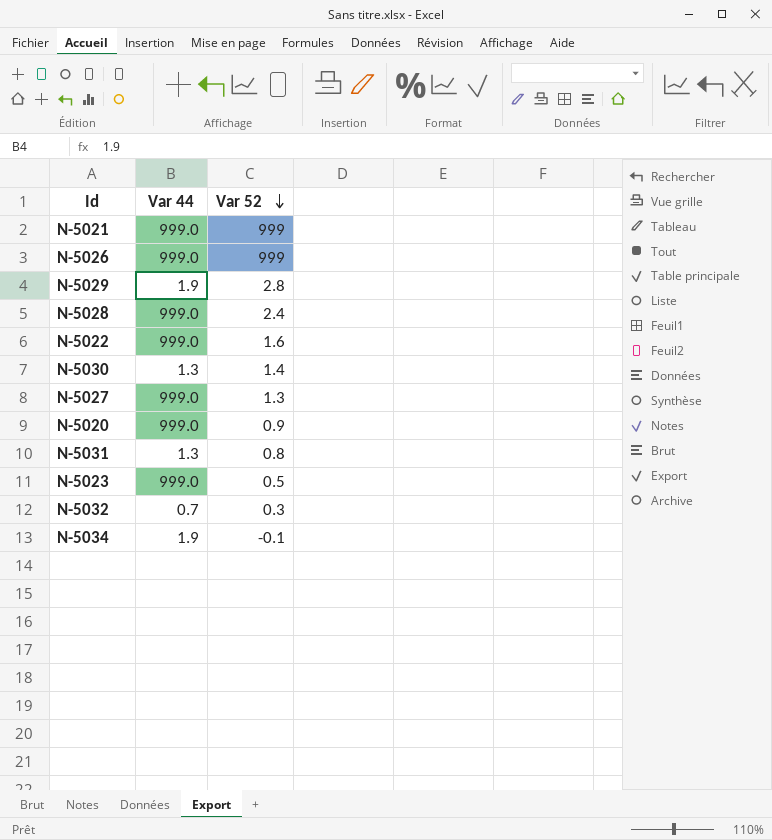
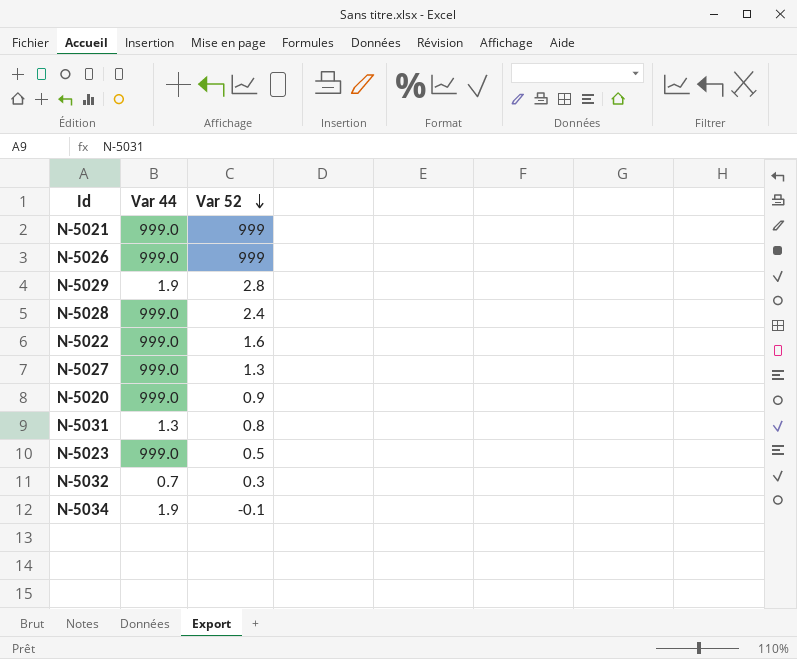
row N-5030: 1.3 | 1.4 -> none

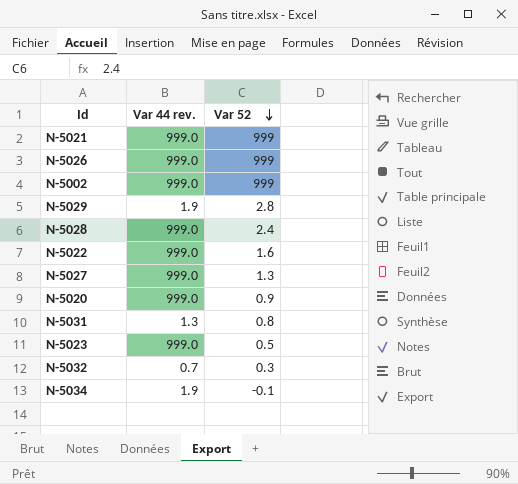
column name: Var 44 -> Var 44 rev.
row N-5002: none -> 999.0 | 999

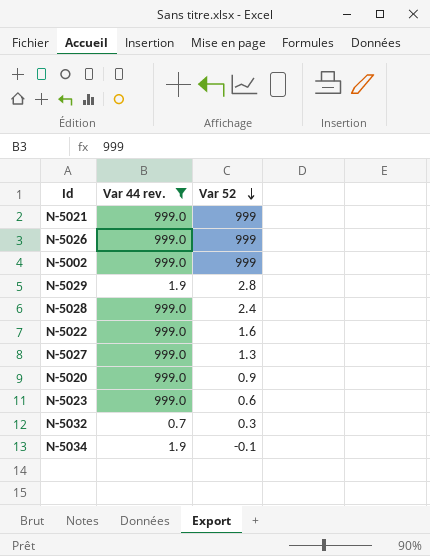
filter: none -> Var 44 rev. != 1.3
N-5023 | Var 52: 0.5 -> 0.6

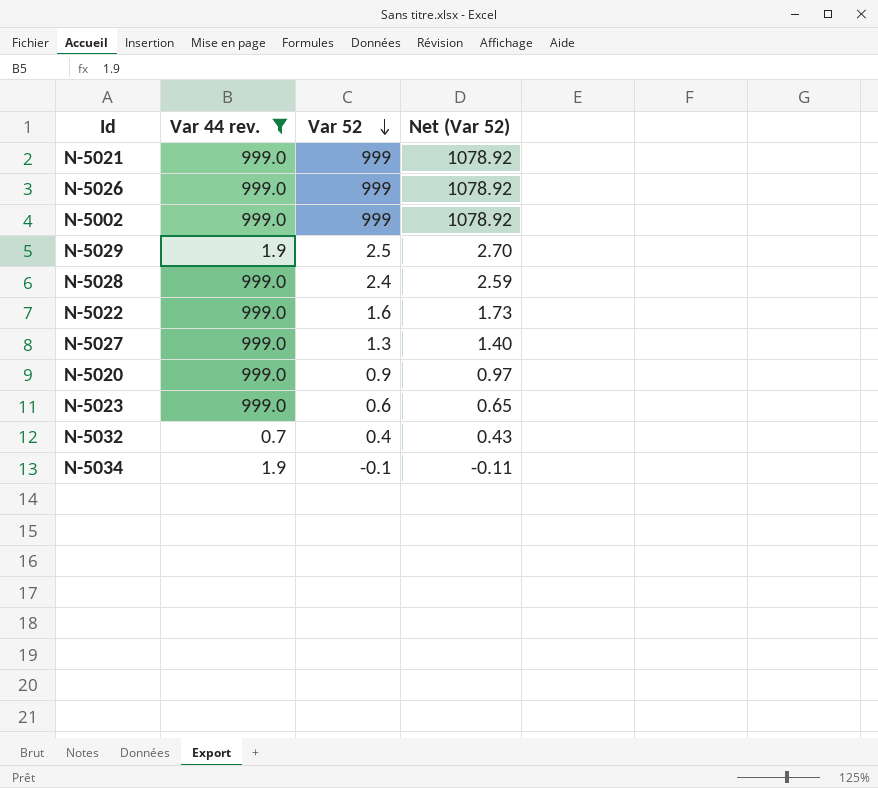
column Net (Var 52) | formula: none -> [Var 52] * 1.08
N-5029 | Var 52: 2.8 -> 2.5
N-5032 | Var 52: 0.3 -> 0.4

